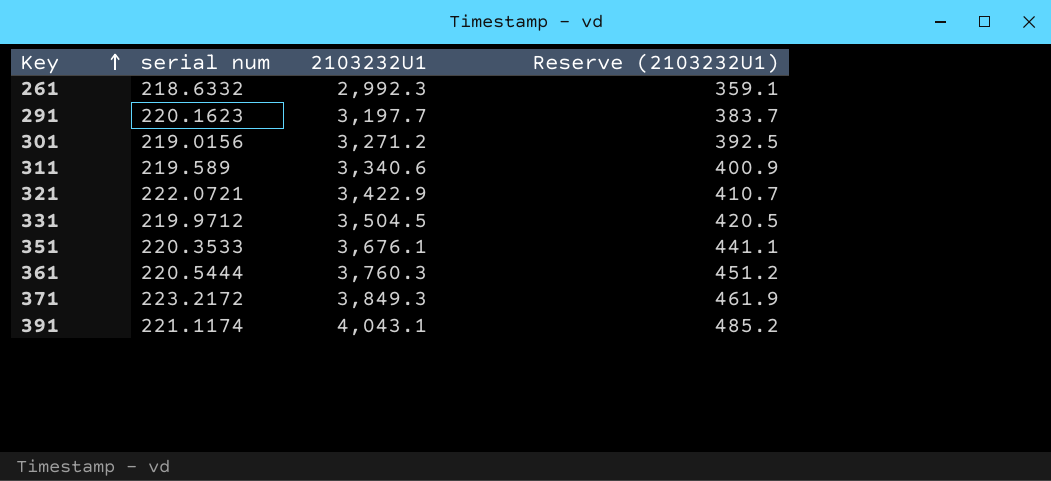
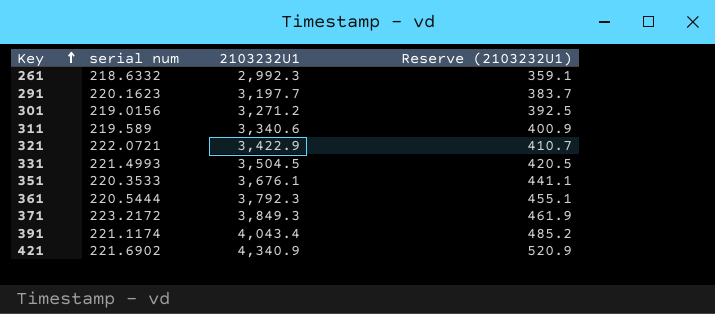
331 | serial num: 219.9712 -> 221.4993
361 | 2103232U1: 3,760.3 -> 3,792.3
361 | Reserve (2103232U1): 451.2 -> 455.1
391 | 2103232U1: 4,043.1 -> 4,043.4
row 421: none -> 221.6902 | 4,340.9 | 520.9

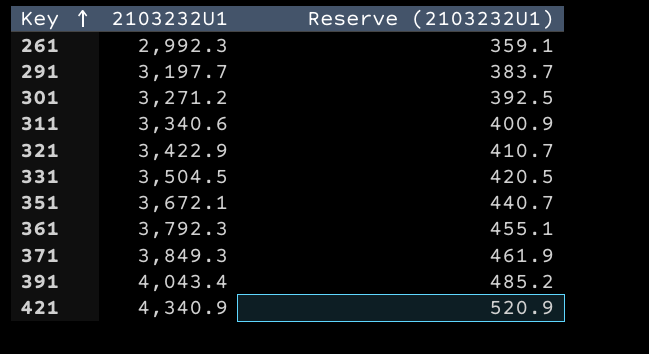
column serial num | position: 2 -> none
351 | 2103232U1: 3,676.1 -> 3,672.1
351 | Reserve (2103232U1): 441.1 -> 440.7

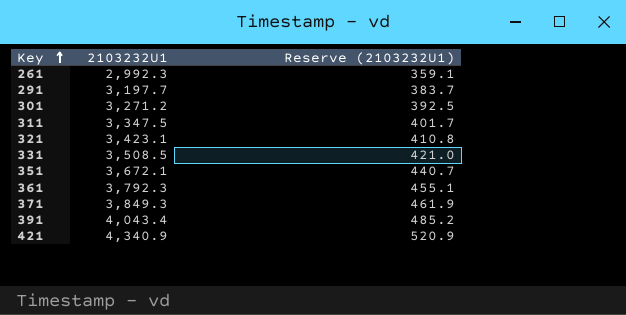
311 | 2103232U1: 3,340.6 -> 3,347.5
311 | Reserve (2103232U1): 400.9 -> 401.7
321 | 2103232U1: 3,422.9 -> 3,423.1
321 | Reserve (2103232U1): 410.7 -> 410.8
331 | 2103232U1: 3,504.5 -> 3,508.5
331 | Reserve (2103232U1): 420.5 -> 421.0

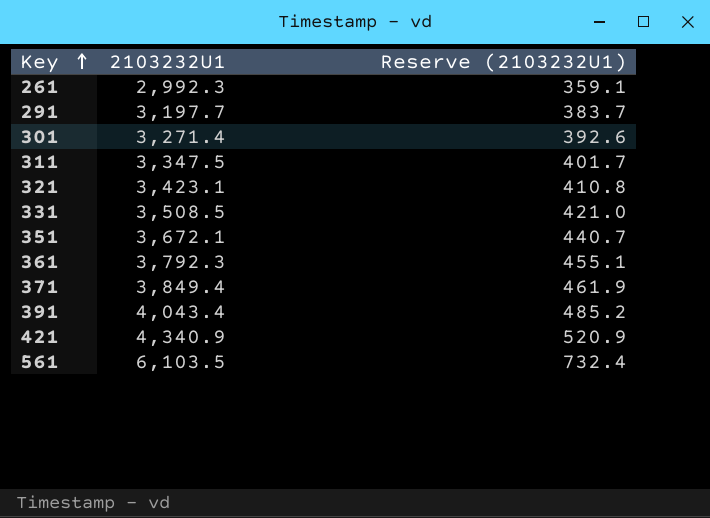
301 | 2103232U1: 3,271.2 -> 3,271.4
301 | Reserve (2103232U1): 392.5 -> 392.6
371 | 2103232U1: 3,849.3 -> 3,849.4
row 561: none -> 6,103.5 | 732.4

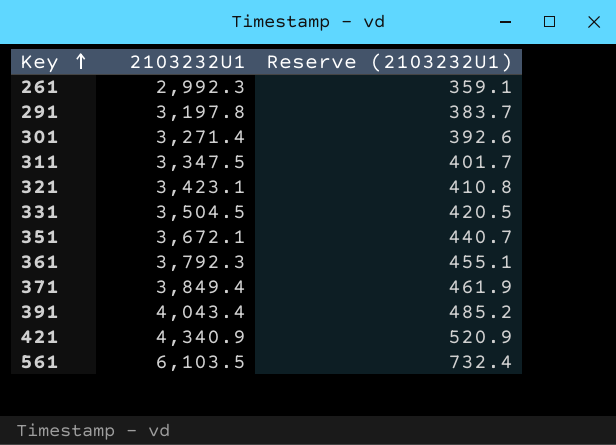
291 | 2103232U1: 3,197.7 -> 3,197.8
331 | 2103232U1: 3,508.5 -> 3,504.5
331 | Reserve (2103232U1): 421.0 -> 420.5

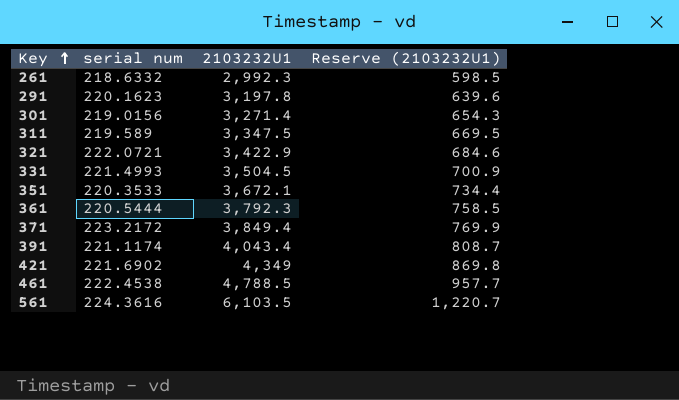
column serial num | position: none -> 2
column Reserve (2103232U1) | formula: [2103232U1] * 0.12 -> [2103232U1] * 0.2
321 | 2103232U1: 3,423.1 -> 3,422.9
421 | 2103232U1: 4,340.9 -> 4,349
row 461: none -> 222.4538 | 4,788.5 | 957.7

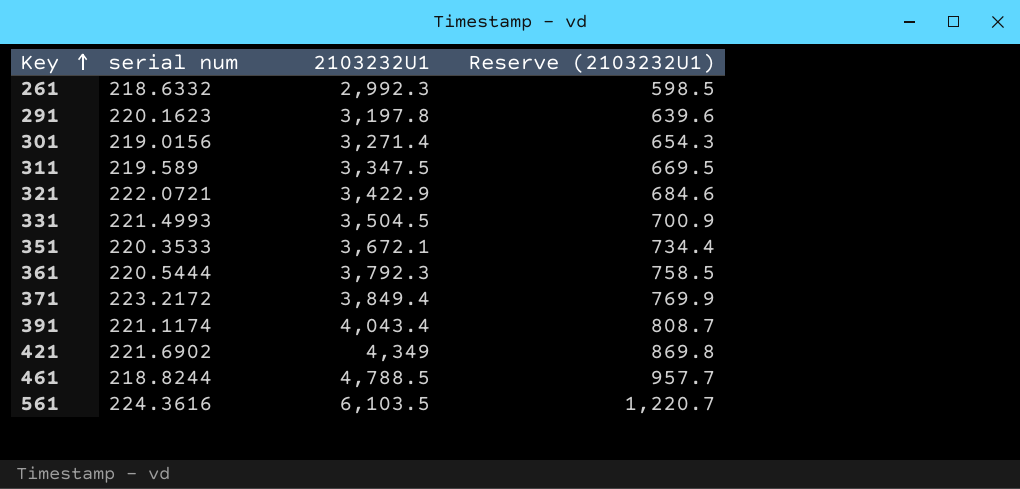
461 | serial num: 222.4538 -> 218.8244

